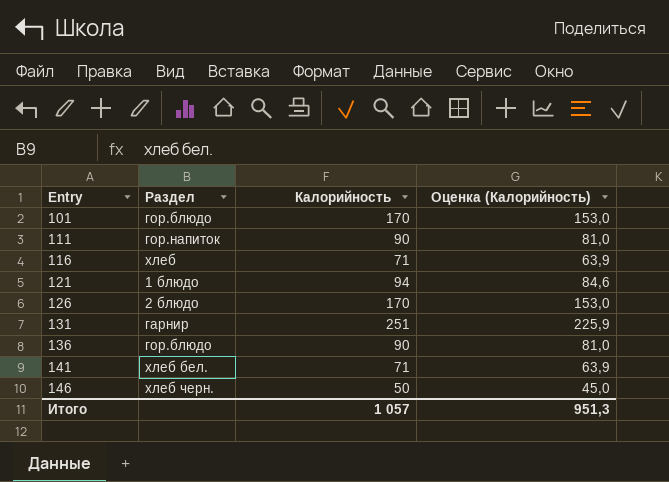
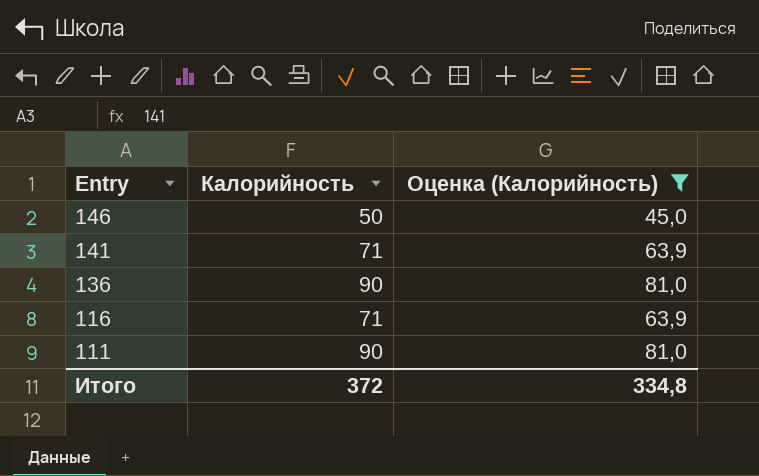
filter: none -> Оценка (Калорийность) <= 81,0
row order: Entry ascending -> Entry descending
column Раздел | position: 2 -> none
Итого | Калорийность: 1 057 -> 372
Итого | Оценка (Калорийность): 951,3 -> 334,8

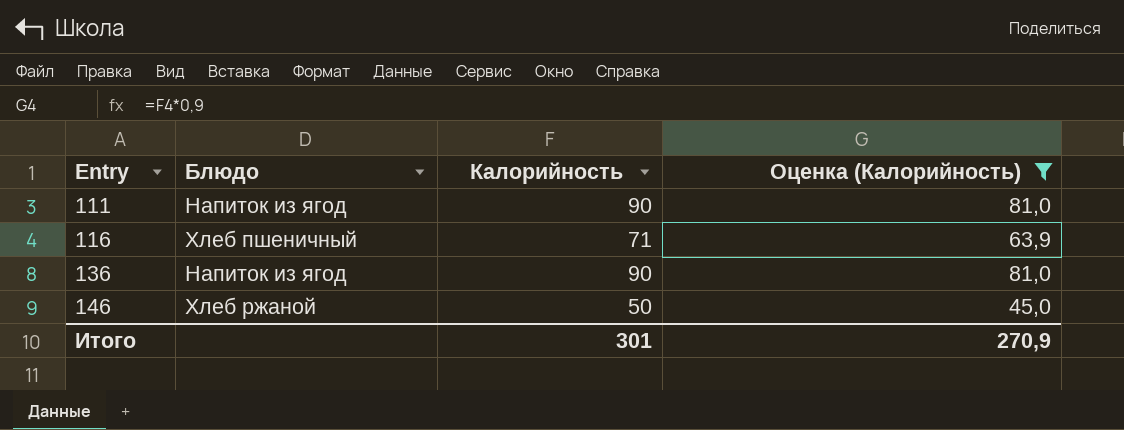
row order: Entry descending -> Entry ascending
column Блюдо | position: none -> 2
row 141: 71 | 63,9 -> none
Итого | Калорийность: 372 -> 301
Итого | Оценка (Калорийность): 334,8 -> 270,9

